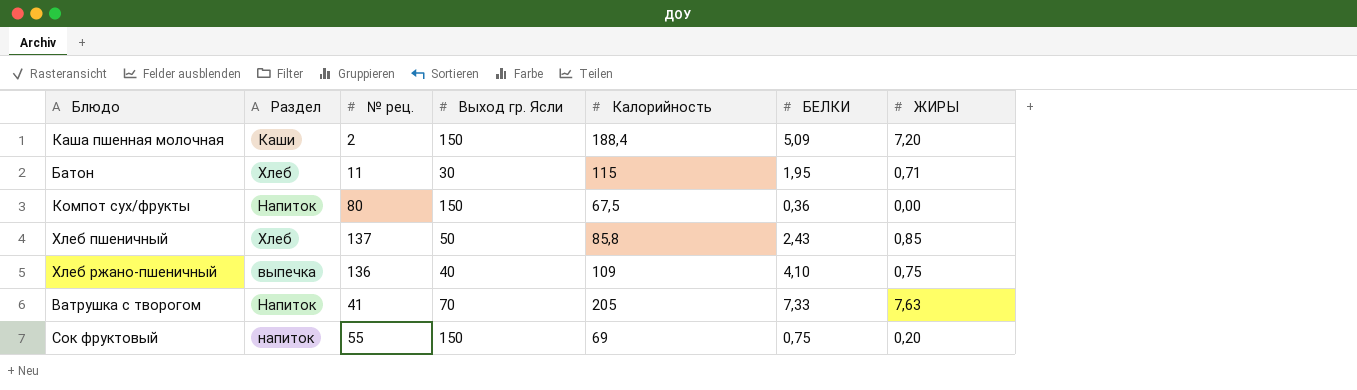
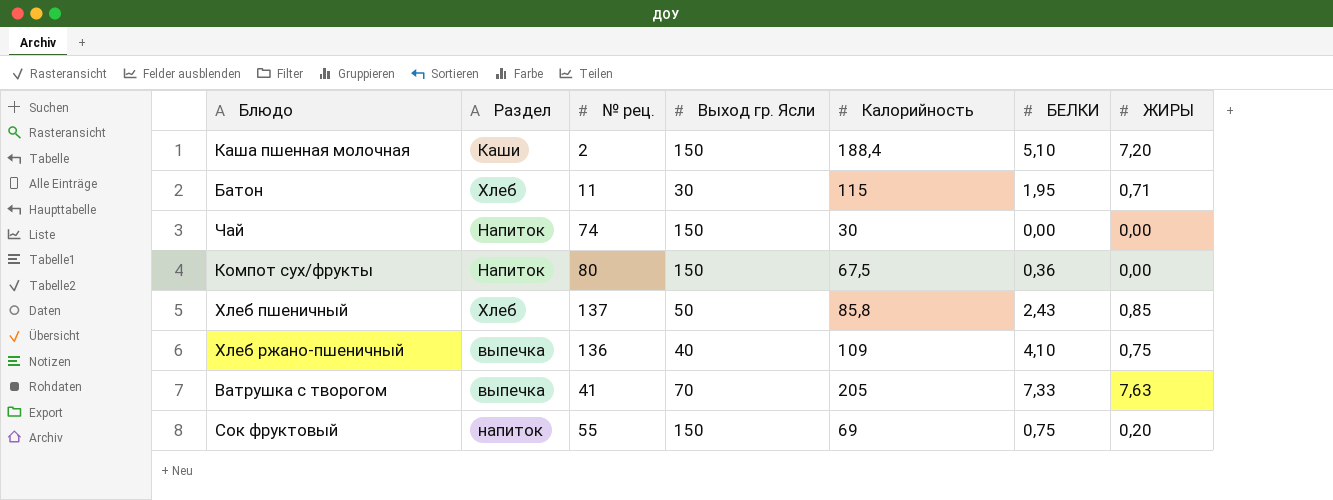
Каша пшенная молочная | БЕЛКИ: 5,09 -> 5,10
row Чай: none -> Напиток | 74 | 150 | 30 | 0,00 | 0,00
Ватрушка с творогом | Раздел: Напиток -> выпечка

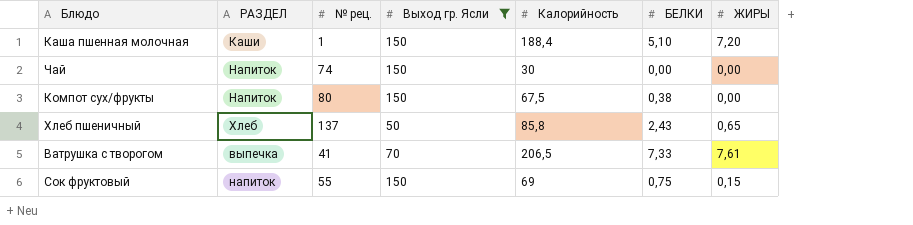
filter: none -> Выход гр. Ясли >= 50
column name: Раздел -> РАЗДЕЛ
Каша пшенная молочная | № рец.: 2 -> 1
Компот сух/фрукты | БЕЛКИ: 0,36 -> 0,38
Хлеб пшеничный | ЖИРЫ: 0,85 -> 0,65
Ватрушка с творогом | Калорийность: 205 -> 206,5
Ватрушка с творогом | ЖИРЫ: 7,63 -> 7,61
Сок фруктовый | ЖИРЫ: 0,20 -> 0,15

